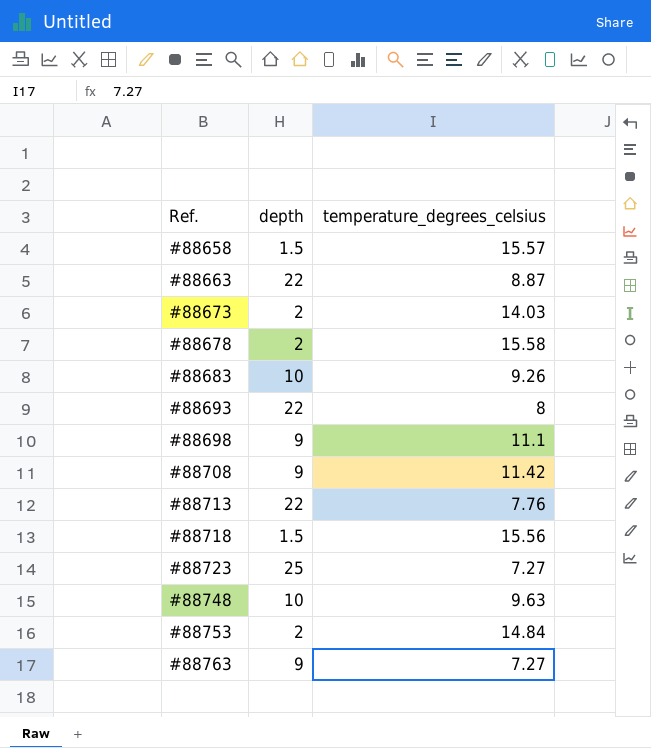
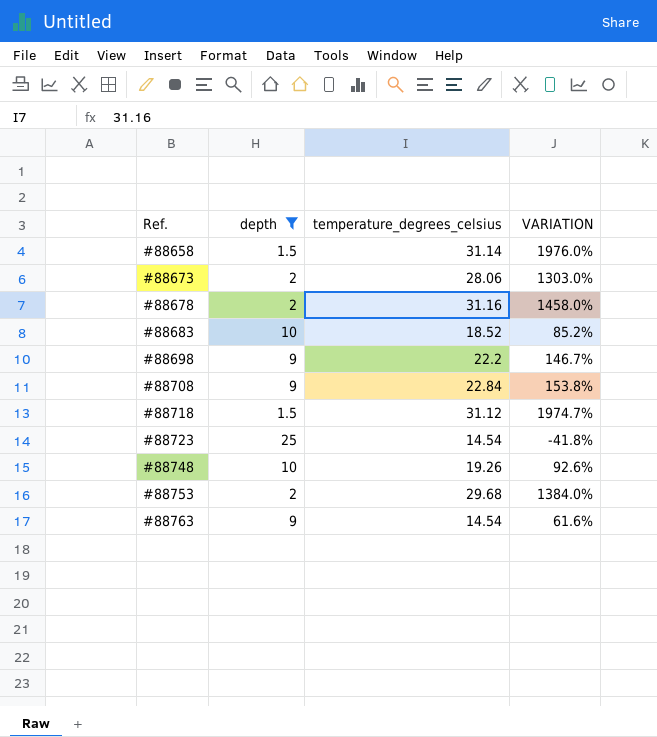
filter: none -> depth != 22
column VARIATION | formula: none -> ([temperature_degrees_celsius] - [depth]) / [depth]
#88658 | temperature_degrees_celsius: 15.57 -> 31.14
#88673 | temperature_degrees_celsius: 14.03 -> 28.06
#88678 | temperature_degrees_celsius: 15.58 -> 31.16
#88683 | temperature_degrees_celsius: 9.26 -> 18.52
#88698 | temperature_degrees_celsius: 11.1 -> 22.2
#88708 | temperature_degrees_celsius: 11.42 -> 22.84
#88718 | temperature_degrees_celsius: 15.56 -> 31.12
#88723 | temperature_degrees_celsius: 7.27 -> 14.54
#88748 | temperature_degrees_celsius: 9.63 -> 19.26
#88753 | temperature_degrees_celsius: 14.84 -> 29.68
#88763 | temperature_degrees_celsius: 7.27 -> 14.54

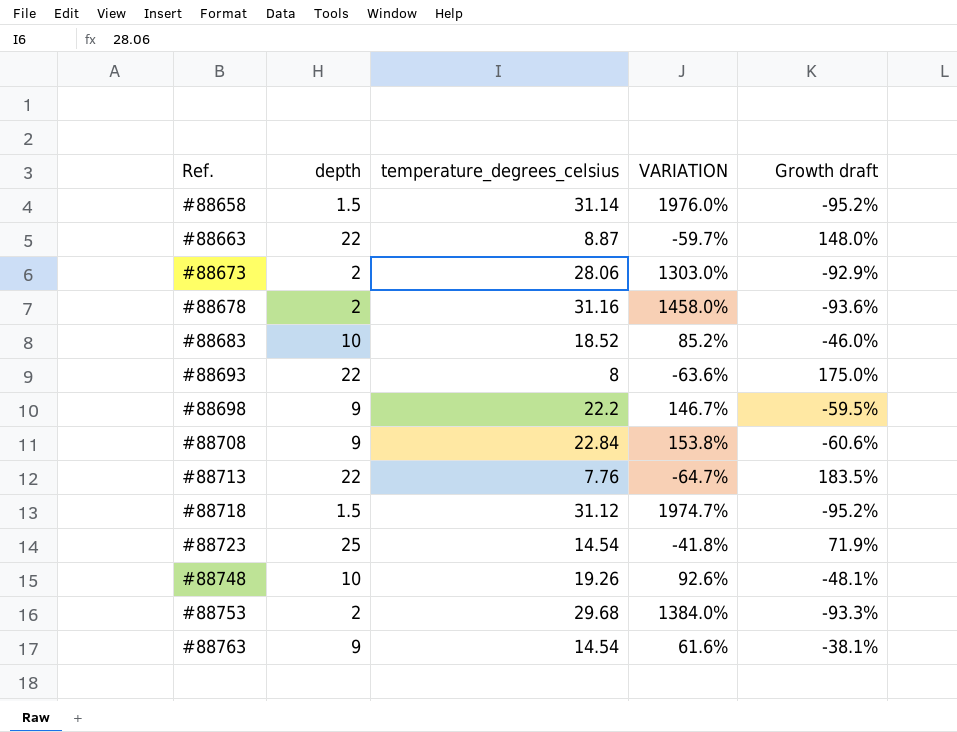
filter: depth != 22 -> none
column Growth draft | formula: none -> ([depth] - [temperature_degrees_celsius]) / [temperature_degrees_celsius]

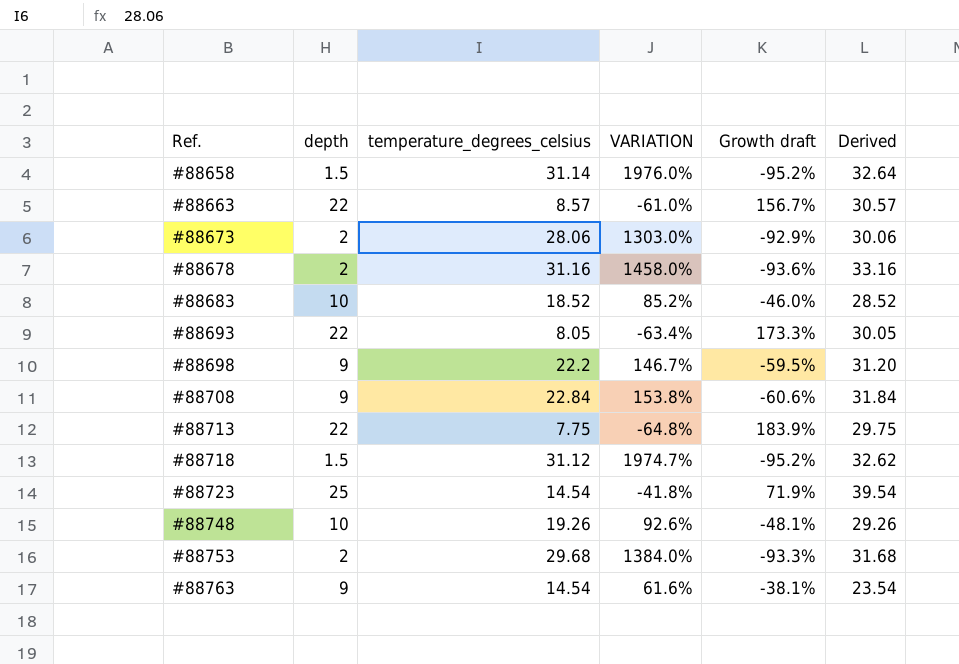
column Derived | formula: none -> [depth] + [temperature_degrees_celsius]
#88663 | temperature_degrees_celsius: 8.87 -> 8.57
#88663 | VARIATION: -59.7% -> -61.0%
#88663 | Growth draft: 148.0% -> 156.7%
#88693 | temperature_degrees_celsius: 8 -> 8.05
#88693 | VARIATION: -63.6% -> -63.4%
#88693 | Growth draft: 175.0% -> 173.3%
#88713 | temperature_degrees_celsius: 7.76 -> 7.75
#88713 | VARIATION: -64.7% -> -64.8%
#88713 | Growth draft: 183.5% -> 183.9%

